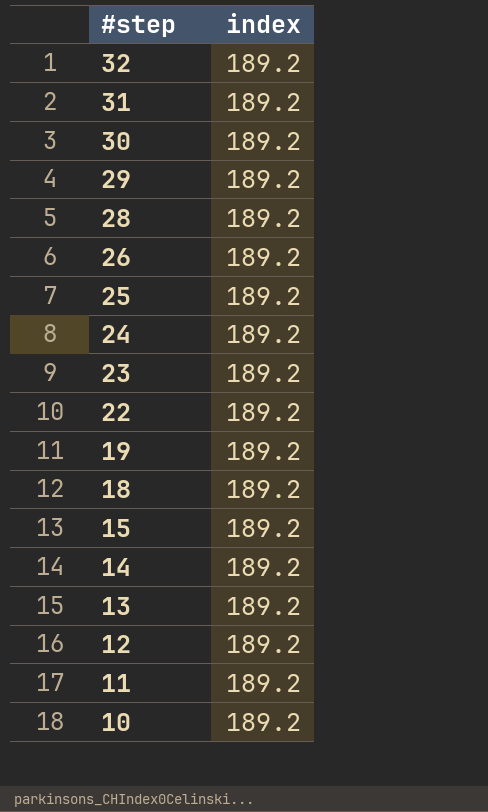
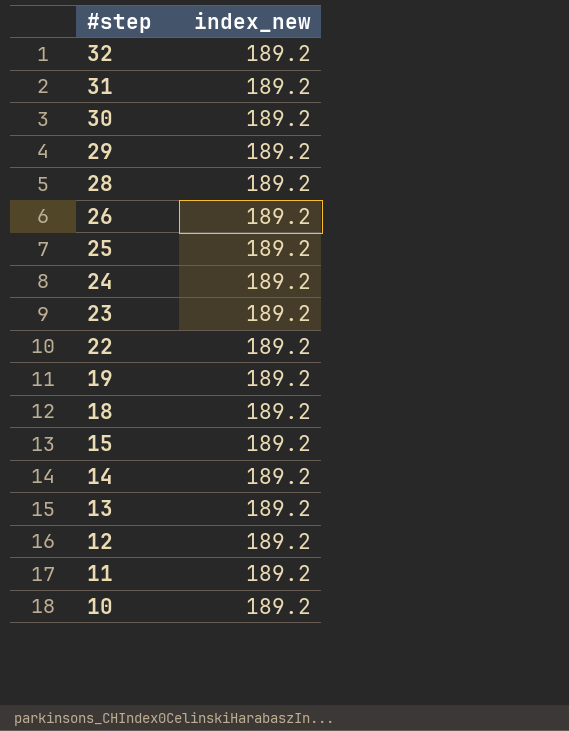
column name: index -> index_new

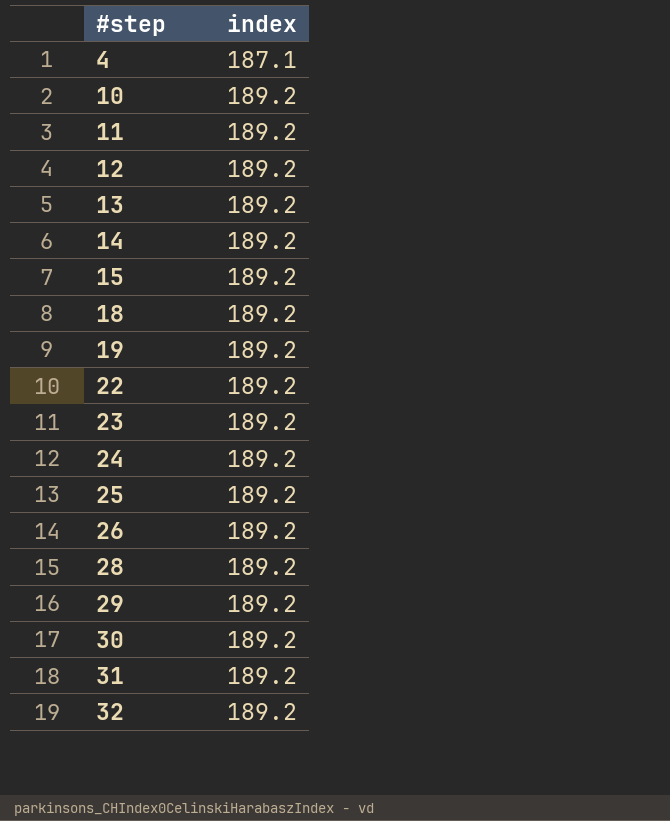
row order: #step descending -> #step ascending
column name: index_new -> index
row 4: none -> 187.1

